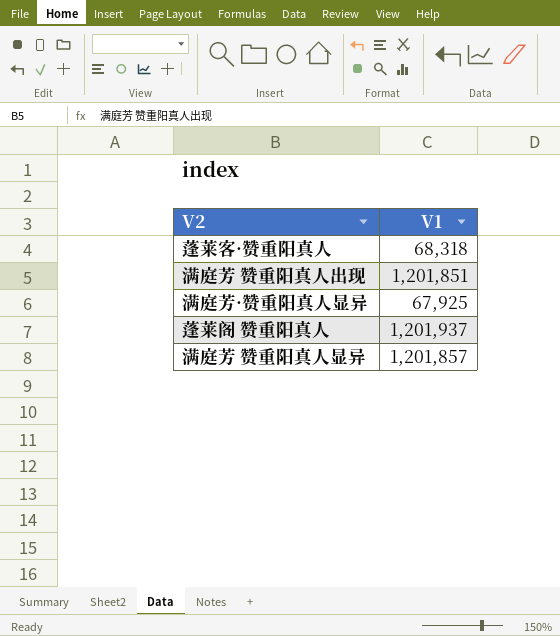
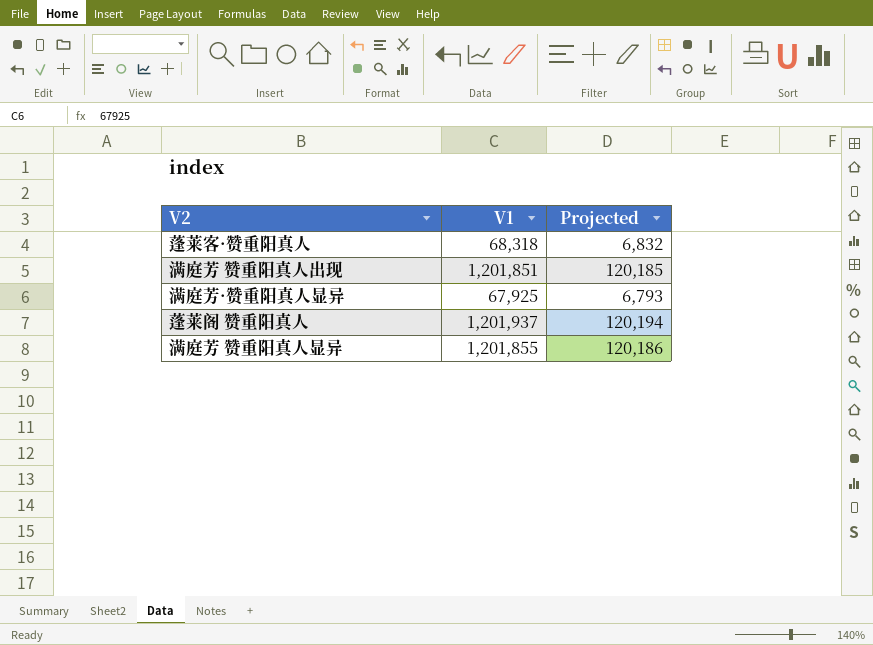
column Projected | formula: none -> [V1] * 0.1
满庭芳 赞重阳真人显异 | V1: 1,201,857 -> 1,201,855

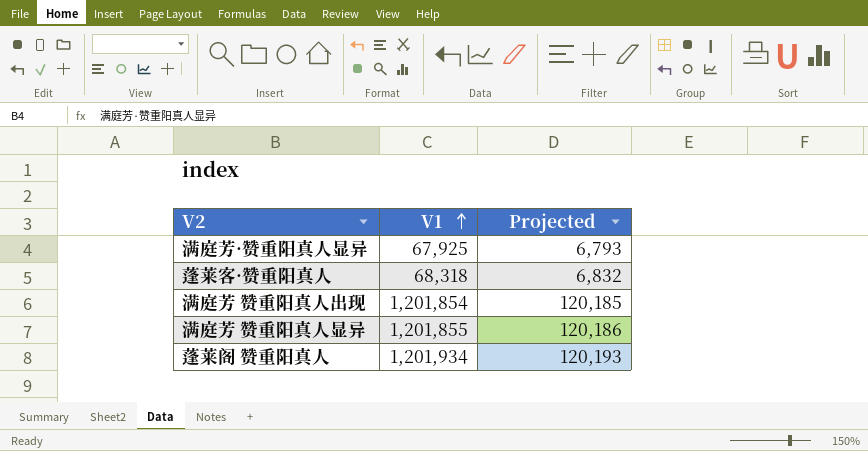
row order: none -> V1 ascending
满庭芳 赞重阳真人出现 | V1: 1,201,851 -> 1,201,854
蓬莱阁 赞重阳真人 | V1: 1,201,937 -> 1,201,934
蓬莱阁 赞重阳真人 | Projected: 120,194 -> 120,193

